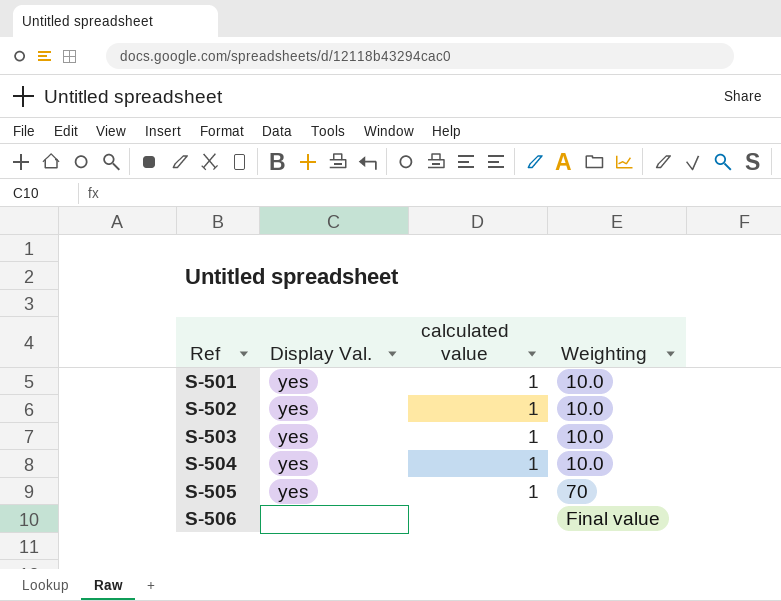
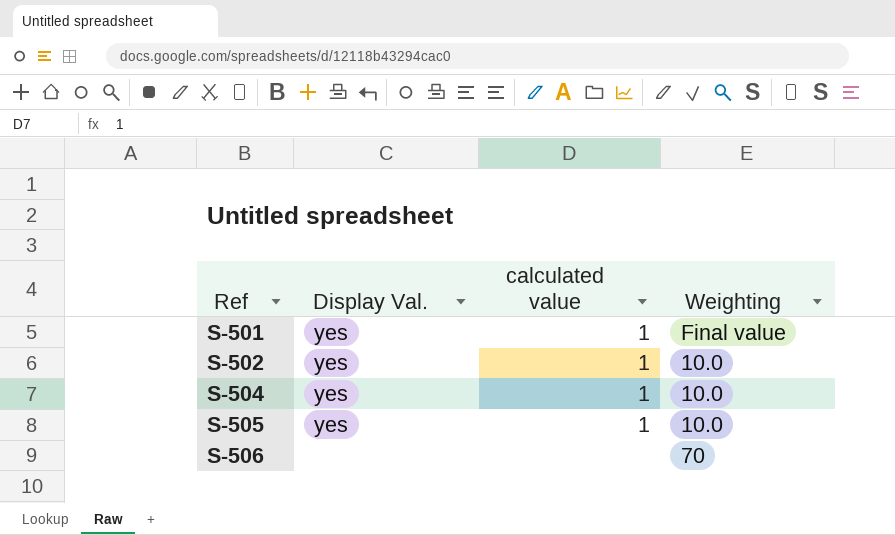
row S-503: yes | 1 | 10.0 -> none
S-501 | Weighting: 10.0 -> Final value
S-505 | Weighting: 70 -> 10.0
S-506 | Weighting: Final value -> 70

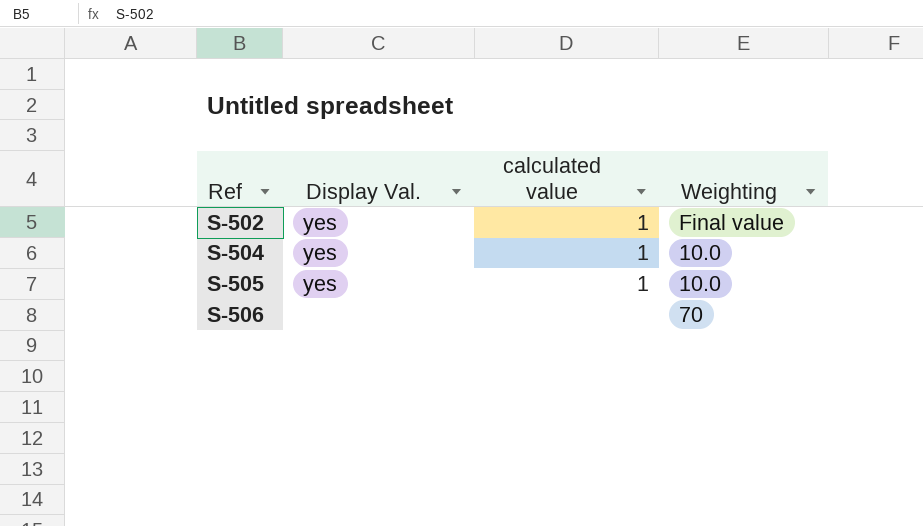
row S-501: yes | 1 | Final value -> none
S-502 | Weighting: 10.0 -> Final value

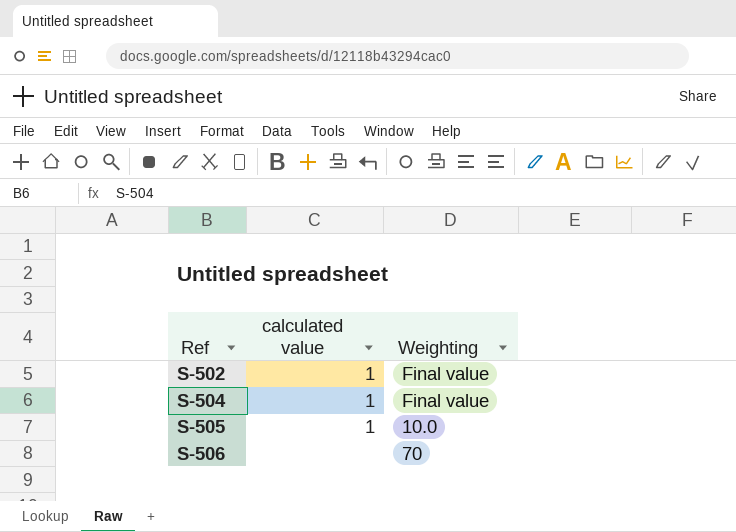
column Display Val. | position: 2 -> none
S-504 | Weighting: 10.0 -> Final value

